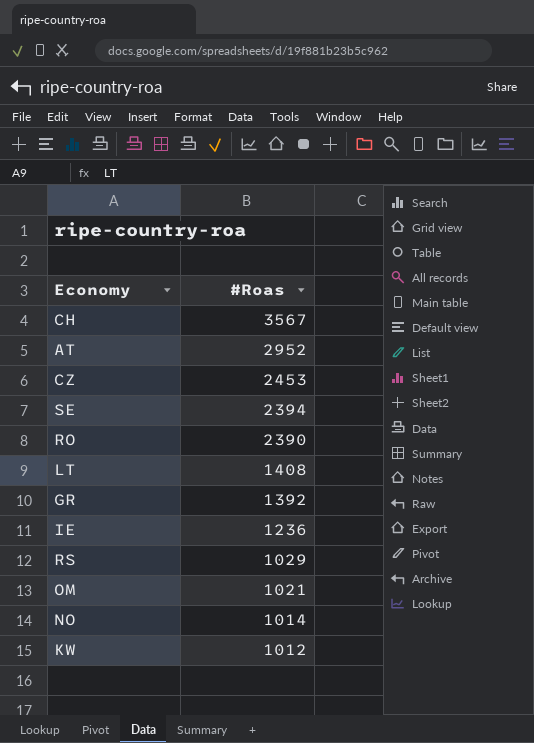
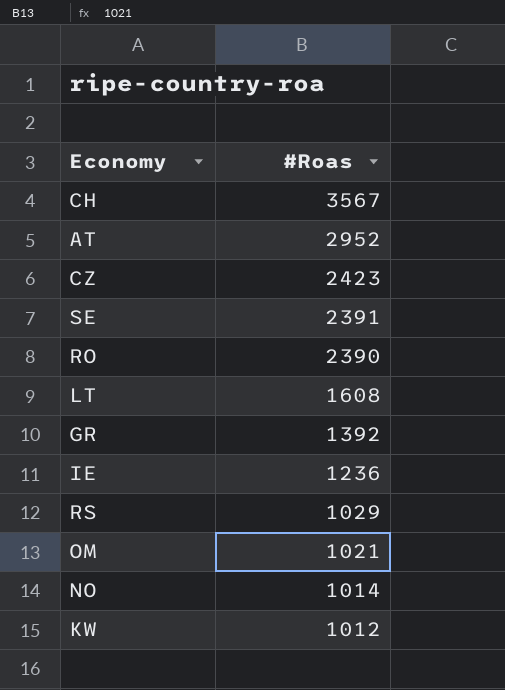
CZ | #Roas: 2453 -> 2423
SE | #Roas: 2394 -> 2391
LT | #Roas: 1408 -> 1608

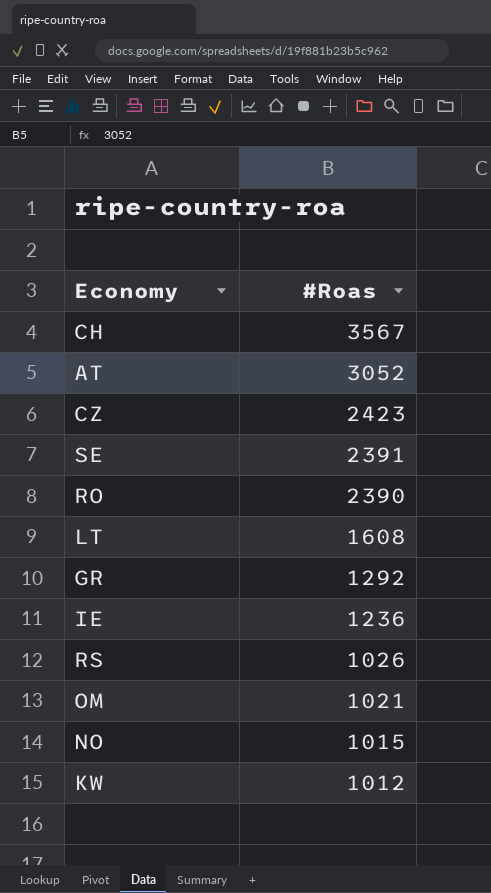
AT | #Roas: 2952 -> 3052
GR | #Roas: 1392 -> 1292
RS | #Roas: 1029 -> 1026
NO | #Roas: 1014 -> 1015

